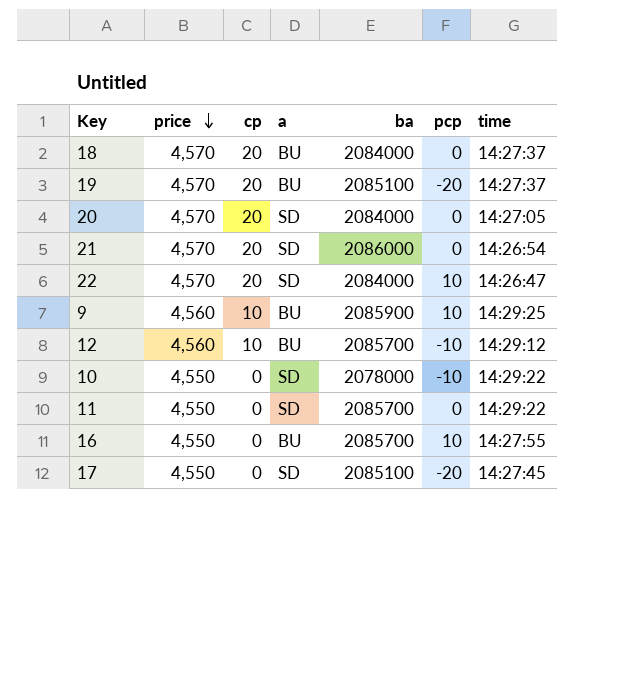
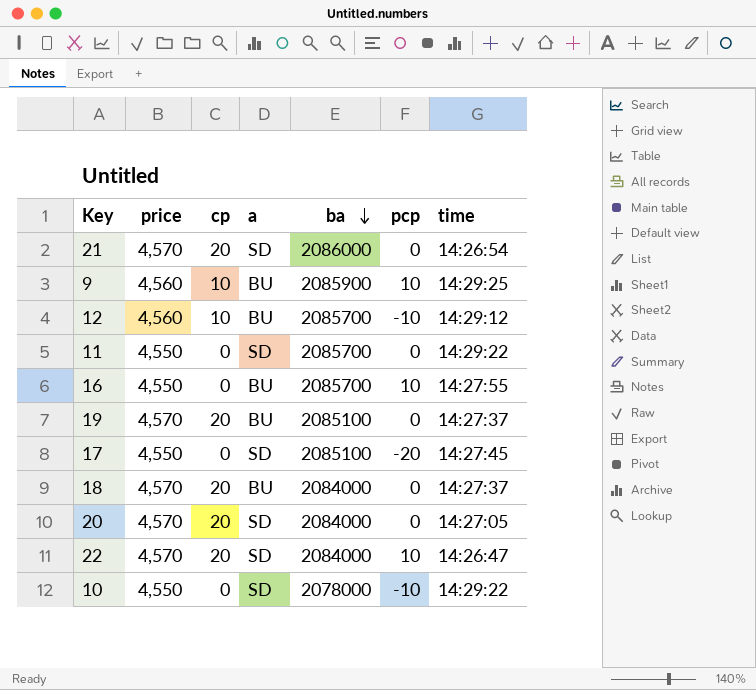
row order: price descending -> ba descending
19 | pcp: -20 -> 0

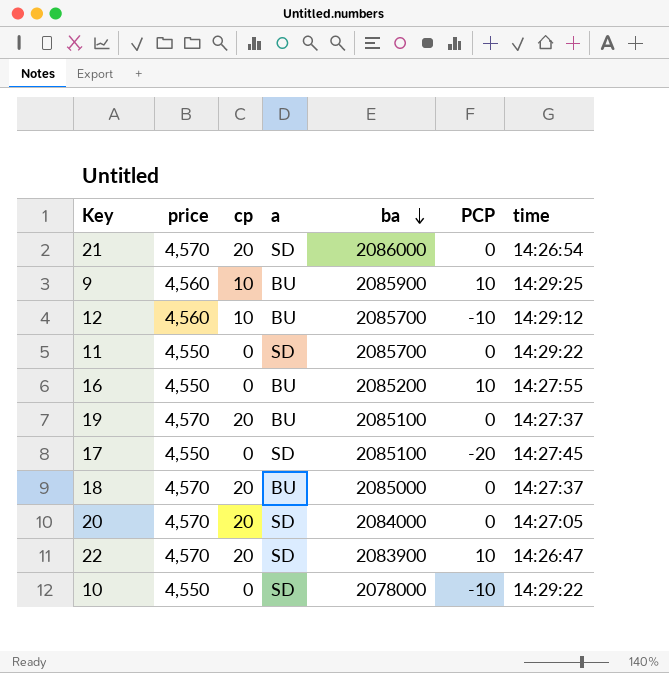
column name: pcp -> PCP
16 | ba: 2085700 -> 2085200
18 | ba: 2084000 -> 2085000
22 | ba: 2084000 -> 2083900

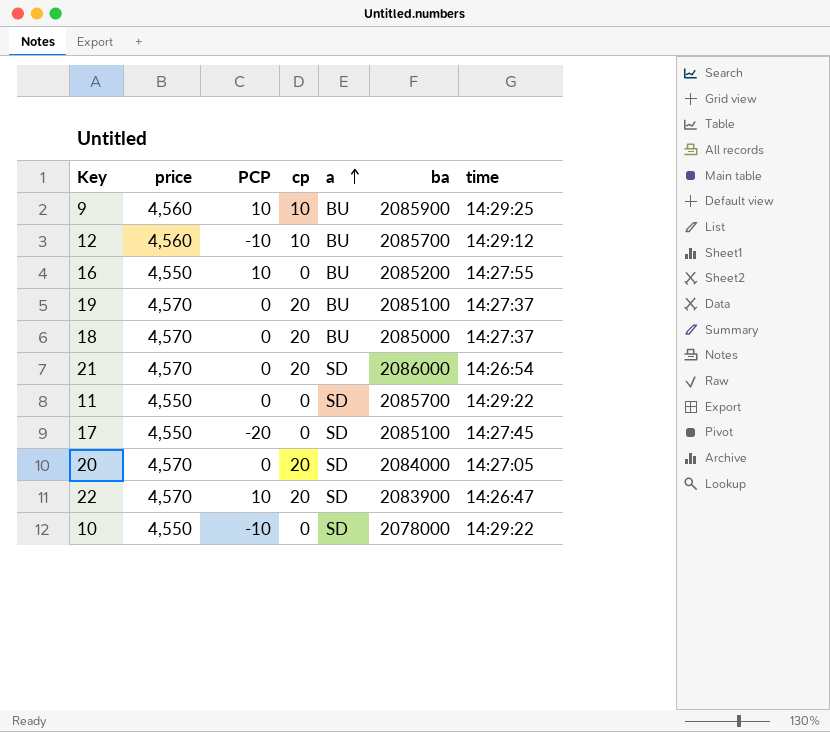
row order: ba descending -> a ascending
column PCP | position: 6 -> 3

